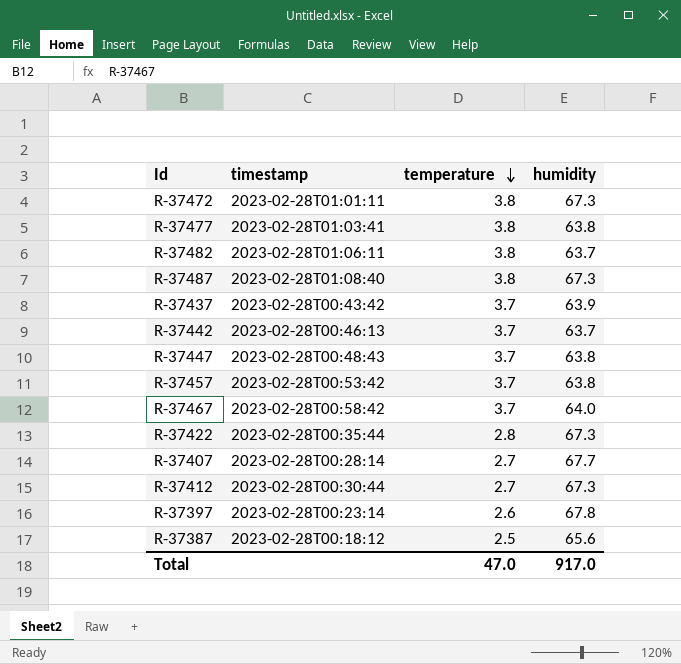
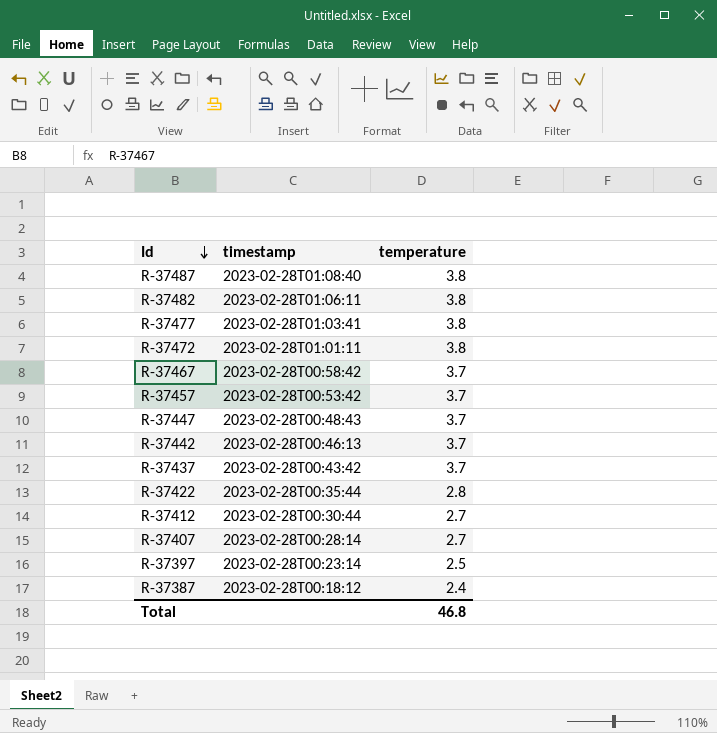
row order: temperature descending -> Id descending
column humidity | position: 4 -> none
R-37397 | temperature: 2.6 -> 2.5
R-37387 | temperature: 2.5 -> 2.4
Total | temperature: 47.0 -> 46.8

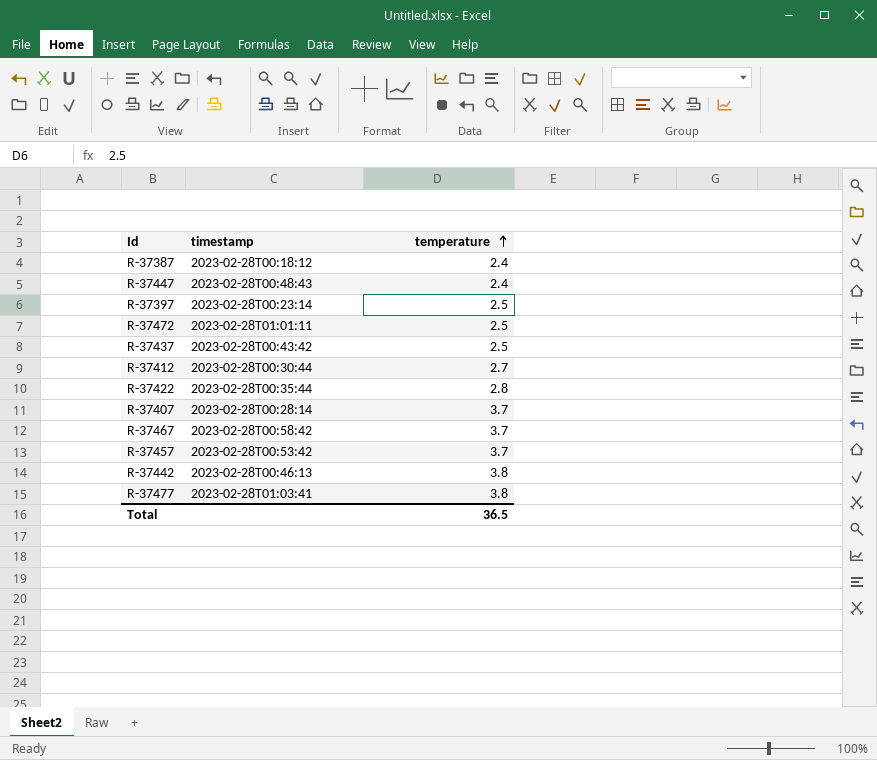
row order: Id descending -> temperature ascending
row R-37487: 2023-02-28T01:08:40 | 3.8 -> none
row R-37482: 2023-02-28T01:06:11 | 3.8 -> none
R-37447 | temperature: 3.7 -> 2.4
R-37472 | temperature: 3.8 -> 2.5
R-37437 | temperature: 3.7 -> 2.5
R-37407 | temperature: 2.7 -> 3.7
R-37442 | temperature: 3.7 -> 3.8
Total | temperature: 46.8 -> 36.5

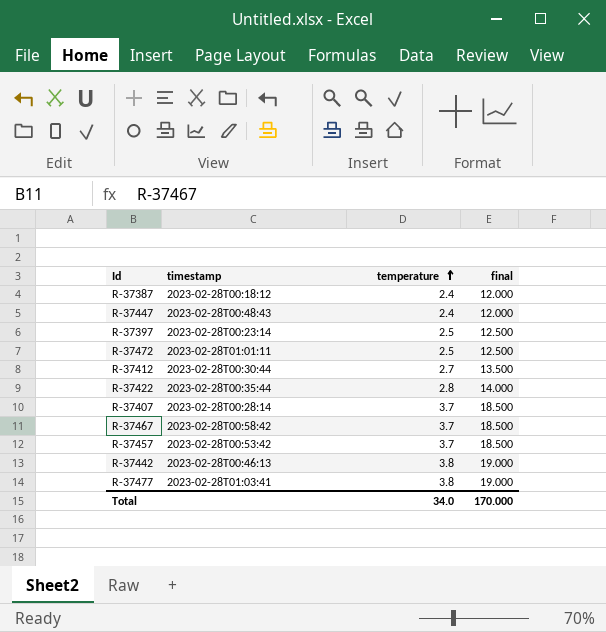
column final | formula: none -> [temperature] * 5
row R-37437: 2023-02-28T00:43:42 | 2.5 -> none
Total | temperature: 36.5 -> 34.0

